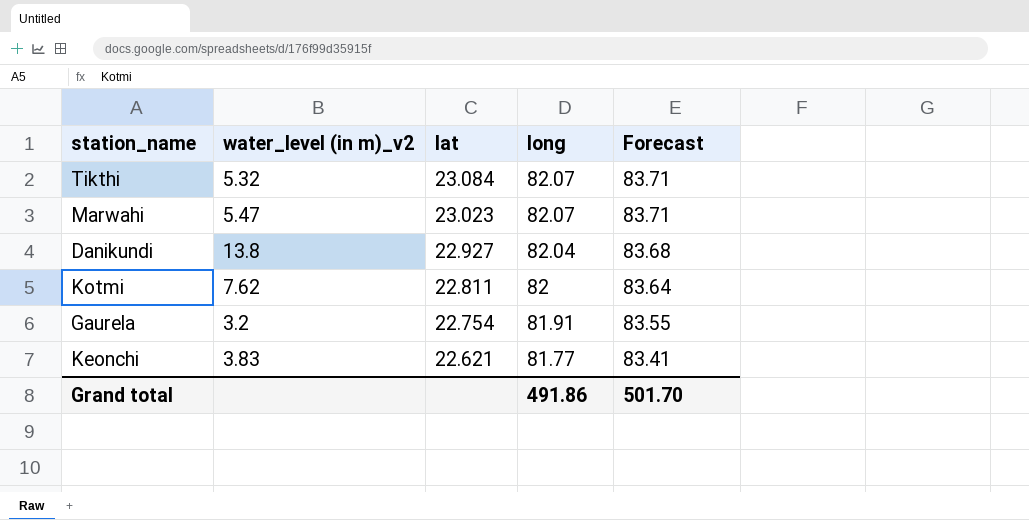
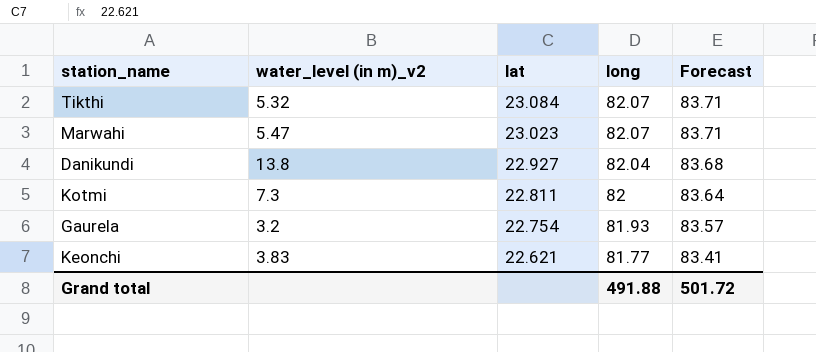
Kotmi | water_level (in m)_v2: 7.62 -> 7.3
Gaurela | long: 81.91 -> 81.93
Gaurela | Forecast: 83.55 -> 83.57
Grand total | long: 491.86 -> 491.88
Grand total | Forecast: 501.70 -> 501.72

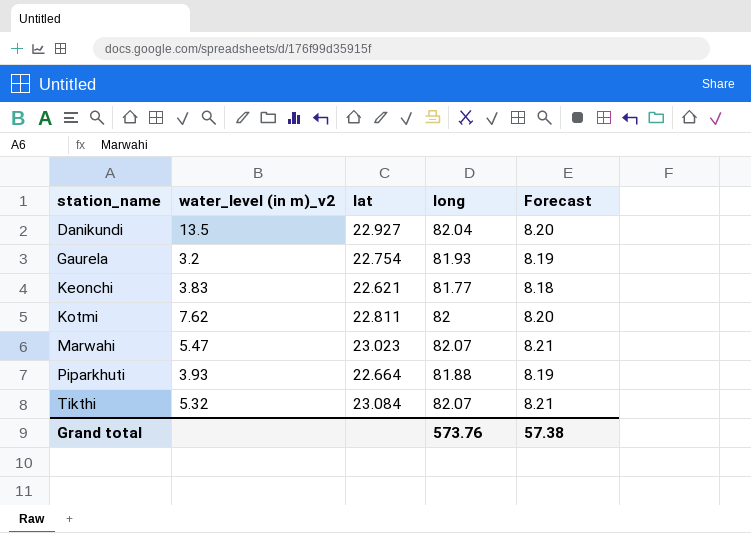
row order: lat descending -> station_name ascending
column Forecast | formula: [long] * 1.02 -> [long] * 0.1
Danikundi | water_level (in m)_v2: 13.8 -> 13.5
Kotmi | water_level (in m)_v2: 7.3 -> 7.62
row Piparkhuti: none -> 3.93 | 22.664 | 81.88 | 8.19
Grand total | long: 491.88 -> 573.76
Grand total | Forecast: 501.72 -> 57.38

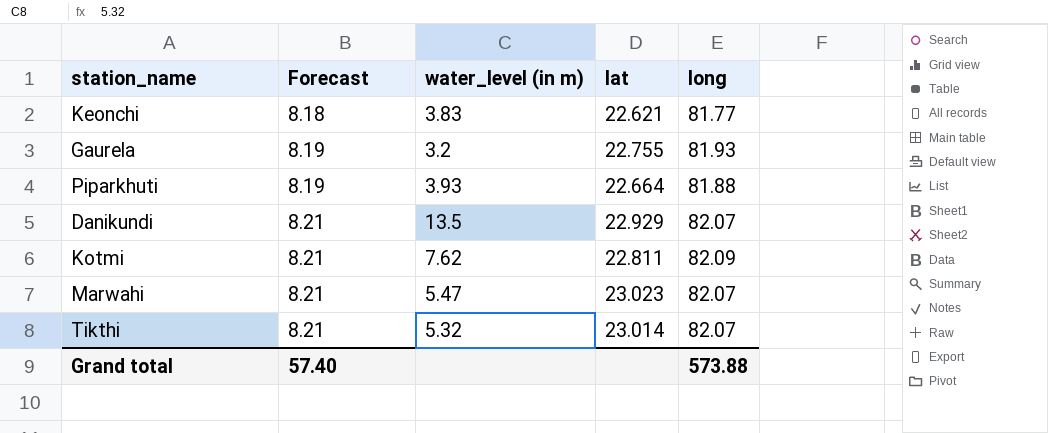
row order: station_name ascending -> Forecast ascending
column Forecast | position: 5 -> 2
column name: water_level (in m)_v2 -> water_level (in m)
Gaurela | lat: 22.754 -> 22.755
Danikundi | Forecast: 8.20 -> 8.21
Danikundi | lat: 22.927 -> 22.929
Danikundi | long: 82.04 -> 82.07
Kotmi | Forecast: 8.20 -> 8.21
Kotmi | long: 82 -> 82.09
Tikthi | lat: 23.084 -> 23.014
Grand total | Forecast: 57.38 -> 57.40
Grand total | long: 573.76 -> 573.88

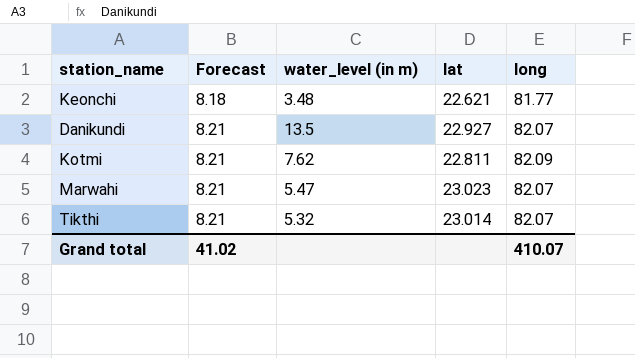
row Gaurela: 8.19 | 3.2 | 22.755 | 81.93 -> none
row Piparkhuti: 8.19 | 3.93 | 22.664 | 81.88 -> none
Keonchi | water_level (in m): 3.83 -> 3.48
Danikundi | lat: 22.929 -> 22.927
Grand total | Forecast: 57.40 -> 41.02
Grand total | long: 573.88 -> 410.07

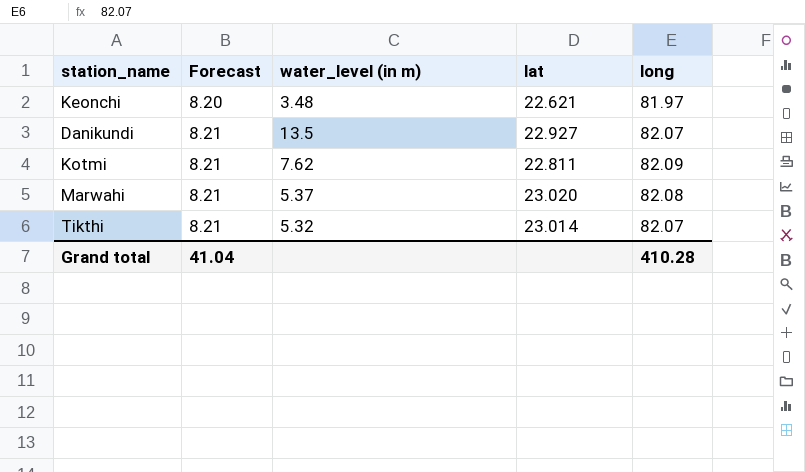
Keonchi | Forecast: 8.18 -> 8.20
Keonchi | long: 81.77 -> 81.97
Marwahi | water_level (in m): 5.47 -> 5.37
Marwahi | lat: 23.023 -> 23.020
Marwahi | long: 82.07 -> 82.08
Grand total | Forecast: 41.02 -> 41.04
Grand total | long: 410.07 -> 410.28

